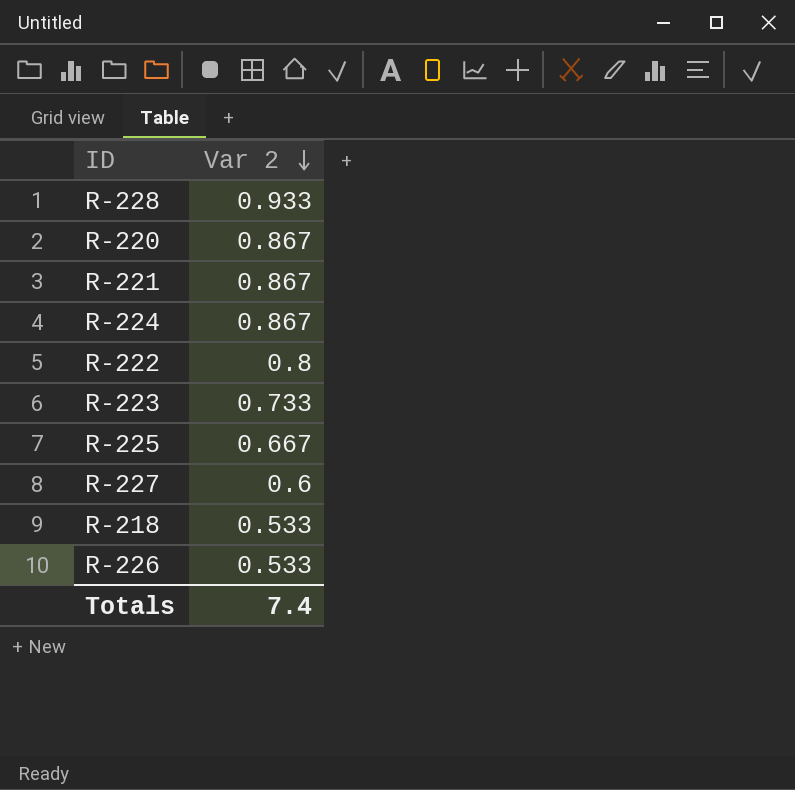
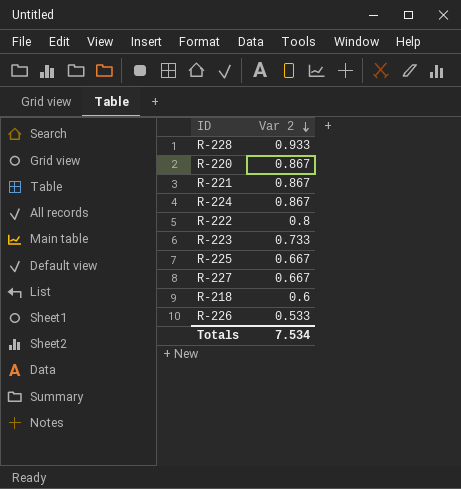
R-227 | Var 2: 0.6 -> 0.667
R-218 | Var 2: 0.533 -> 0.6
Totals | Var 2: 7.4 -> 7.534

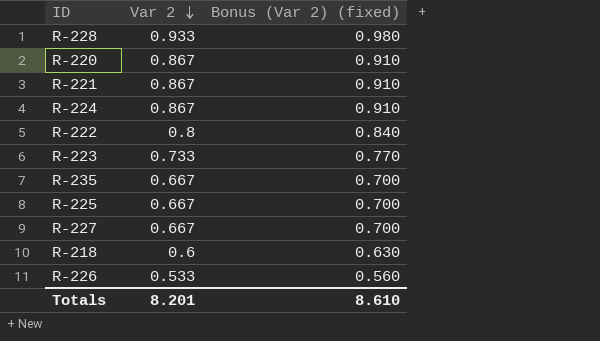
column Bonus (Var 2) (fixed) | formula: none -> [Var 2] * 1.05
row R-235: none -> 0.667 | 0.700
Totals | Var 2: 7.534 -> 8.201

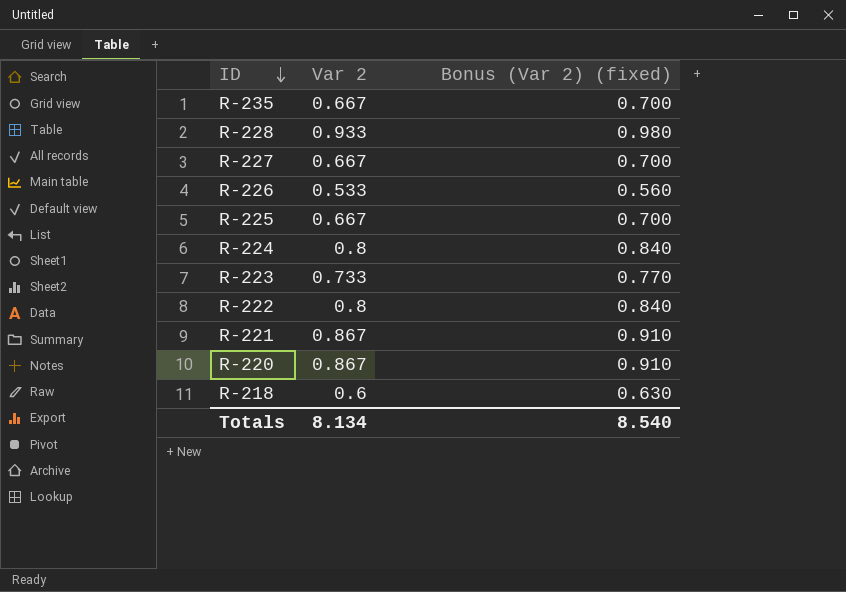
row order: Var 2 descending -> ID descending
R-224 | Var 2: 0.867 -> 0.8
R-224 | Bonus (Var 2) (fixed): 0.910 -> 0.840
Totals | Var 2: 8.201 -> 8.134
Totals | Bonus (Var 2) (fixed): 8.610 -> 8.540

